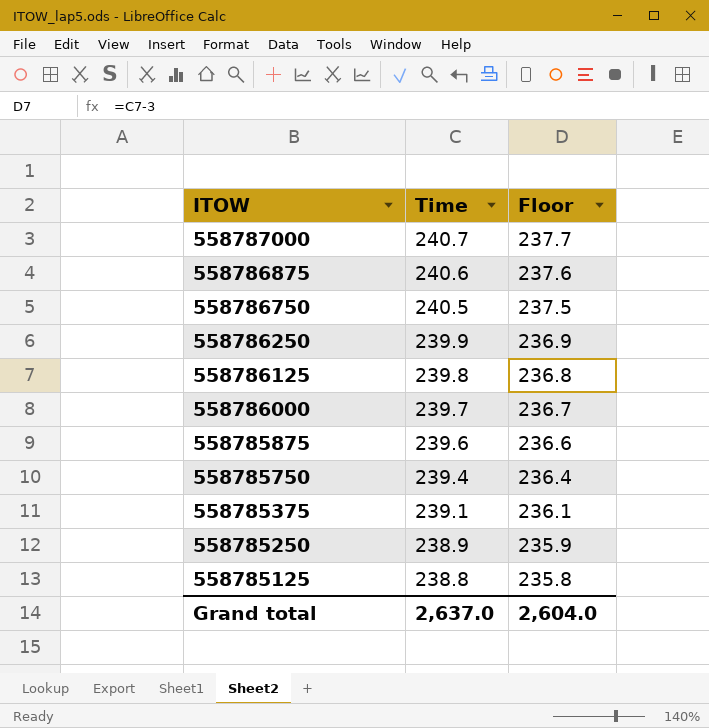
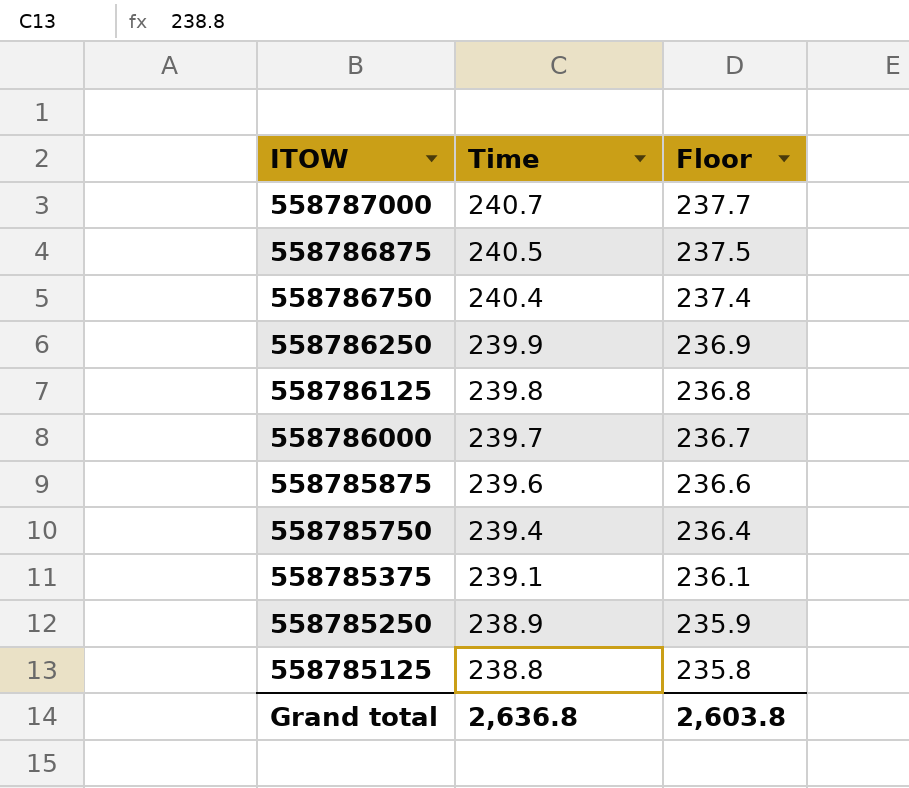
558786875 | Time: 240.6 -> 240.5
558786875 | Floor: 237.6 -> 237.5
558786750 | Time: 240.5 -> 240.4
558786750 | Floor: 237.5 -> 237.4
Grand total | Time: 2,637.0 -> 2,636.8
Grand total | Floor: 2,604.0 -> 2,603.8

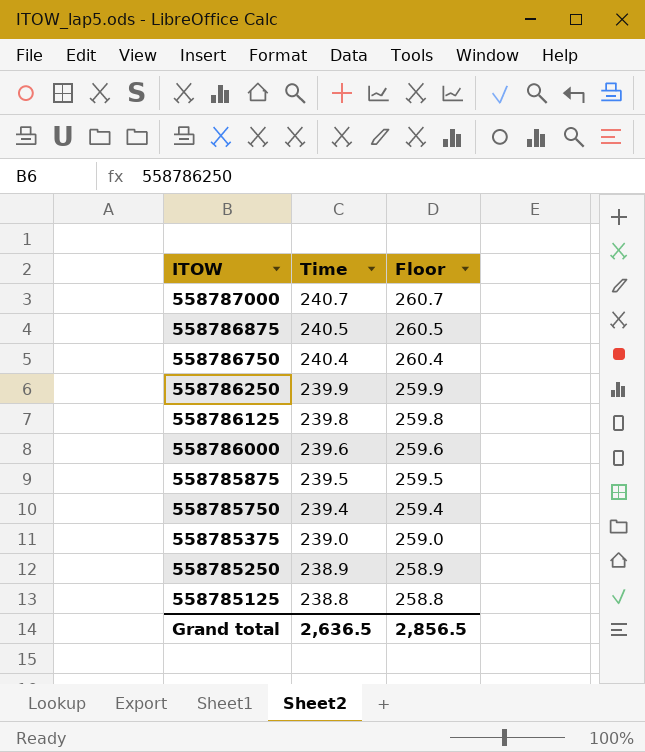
column Floor | formula: [Time] - 3 -> [Time] + 20
558786000 | Time: 239.7 -> 239.6
558785875 | Time: 239.6 -> 239.5
558785375 | Time: 239.1 -> 239.0
Grand total | Time: 2,636.8 -> 2,636.5
Grand total | Floor: 2,603.8 -> 2,856.5

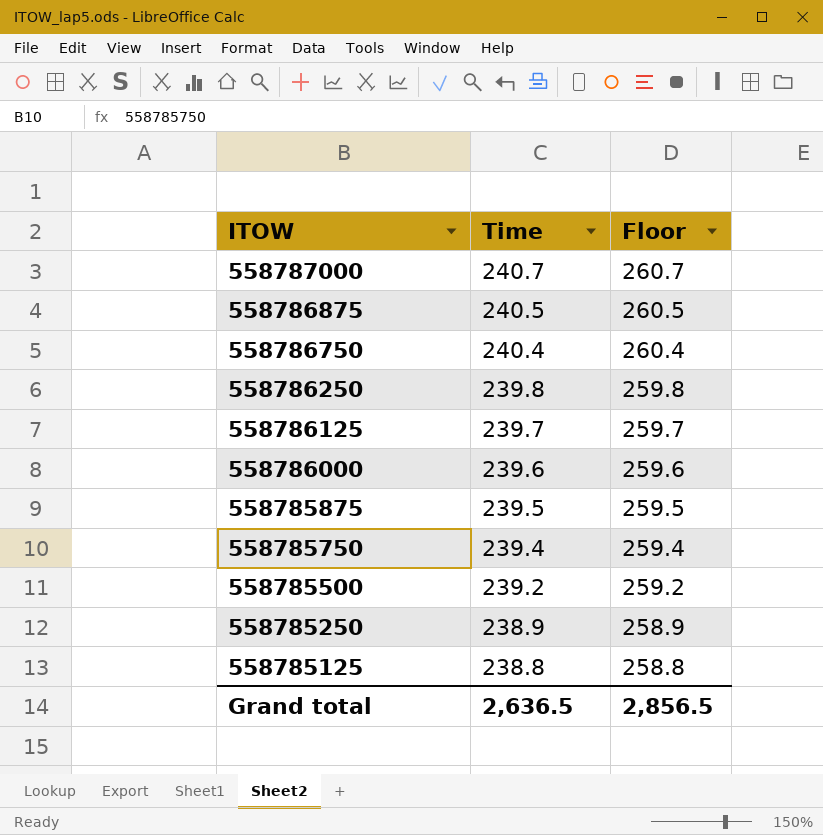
row 558785375: 239.0 | 259.0 -> none
558786250 | Time: 239.9 -> 239.8
558786250 | Floor: 259.9 -> 259.8
558786125 | Time: 239.8 -> 239.7
558786125 | Floor: 259.8 -> 259.7
row 558785500: none -> 239.2 | 259.2

